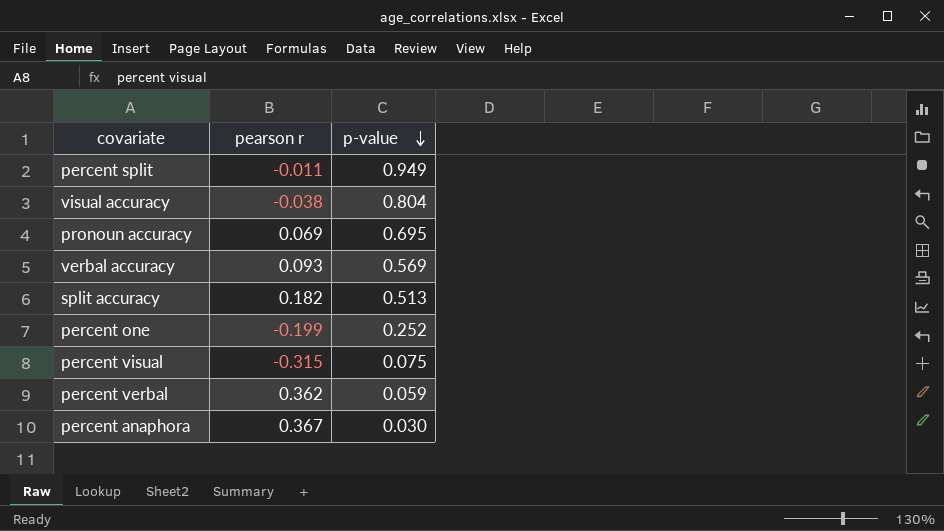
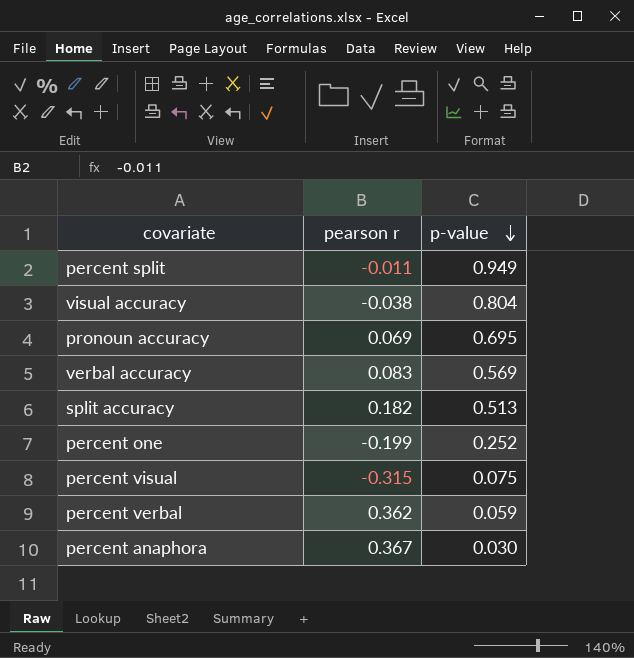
verbal accuracy | pearson r: 0.093 -> 0.083

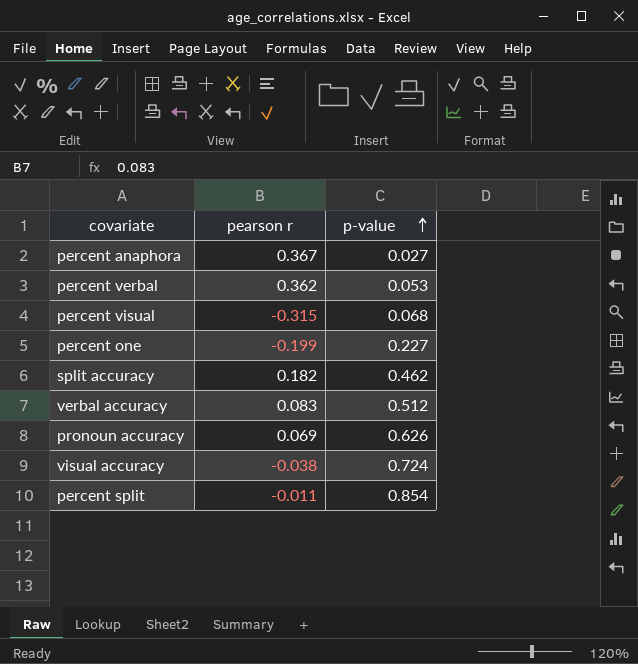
row order: p-value descending -> p-value ascending
percent anaphora | p-value: 0.030 -> 0.027
percent verbal | p-value: 0.059 -> 0.053
percent visual | p-value: 0.075 -> 0.068
percent one | p-value: 0.252 -> 0.227
split accuracy | p-value: 0.513 -> 0.462
verbal accuracy | p-value: 0.569 -> 0.512
pronoun accuracy | p-value: 0.695 -> 0.626
visual accuracy | p-value: 0.804 -> 0.724
percent split | p-value: 0.949 -> 0.854

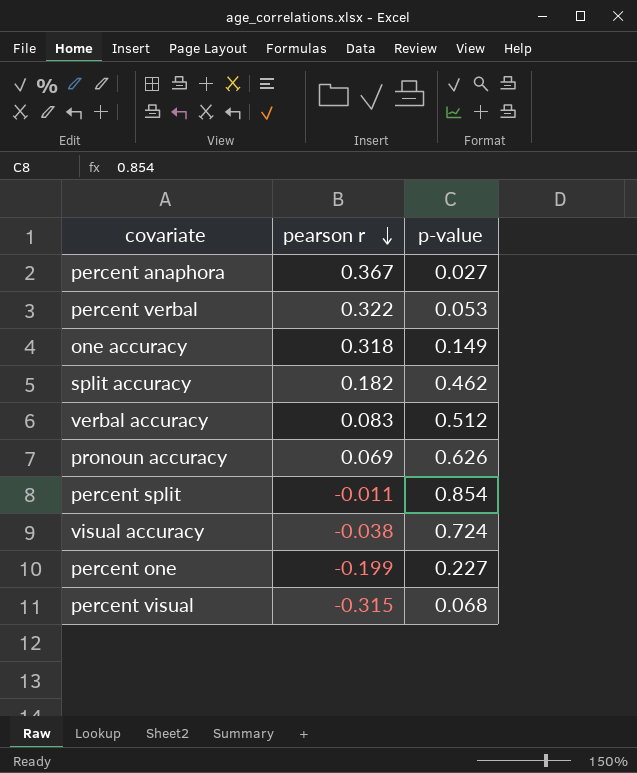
row order: p-value ascending -> pearson r descending
percent verbal | pearson r: 0.362 -> 0.322
row one accuracy: none -> 0.318 | 0.149

